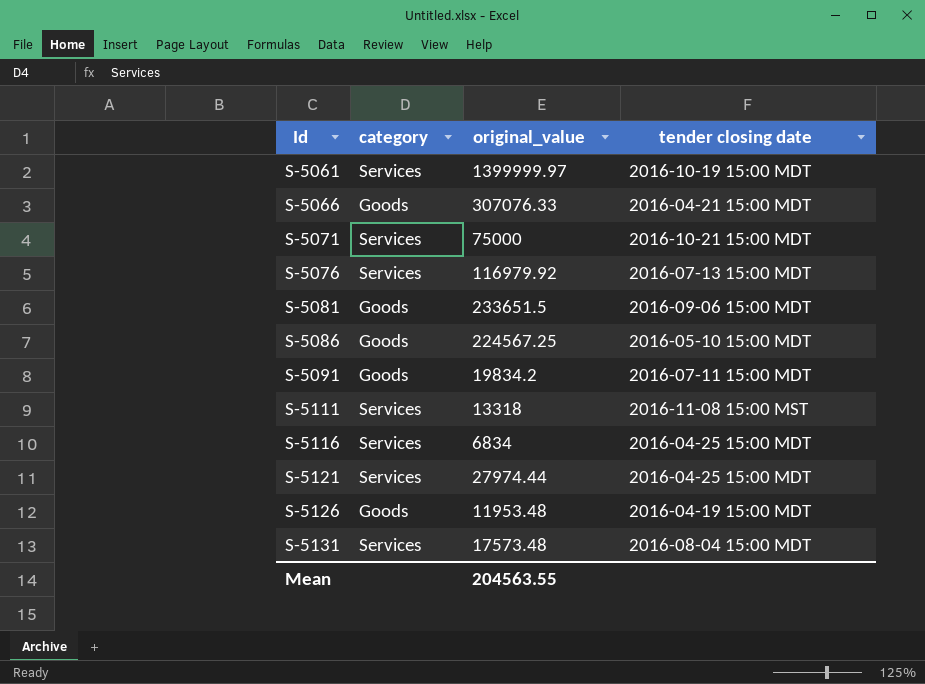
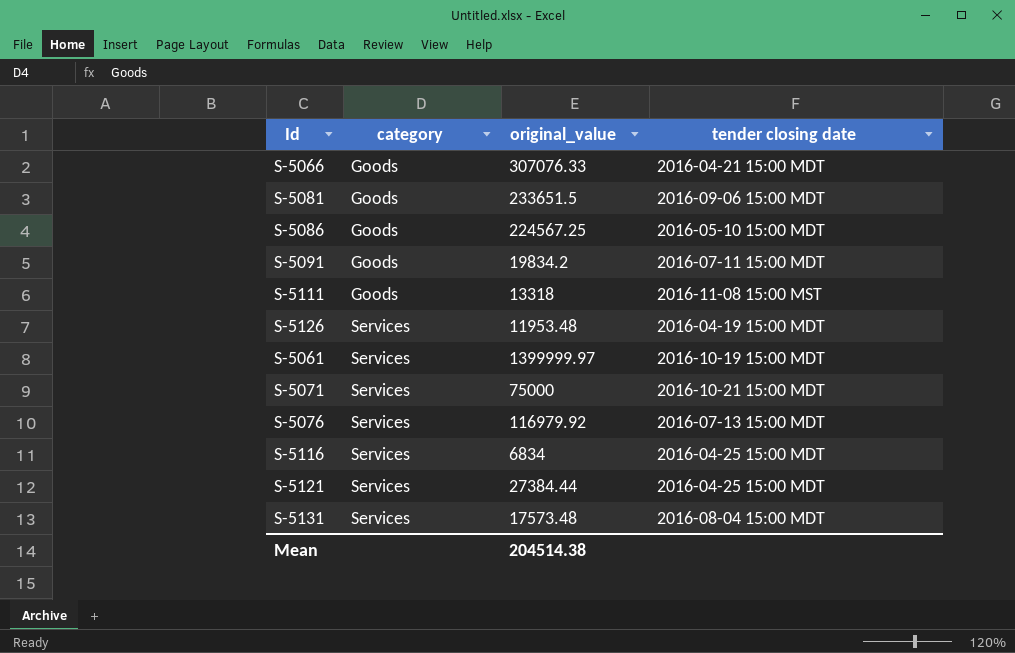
row order: Id ascending -> category ascending
S-5111 | category: Services -> Goods
S-5126 | category: Goods -> Services
S-5121 | original_value: 27974.44 -> 27384.44
Mean | original_value: 204563.55 -> 204514.38

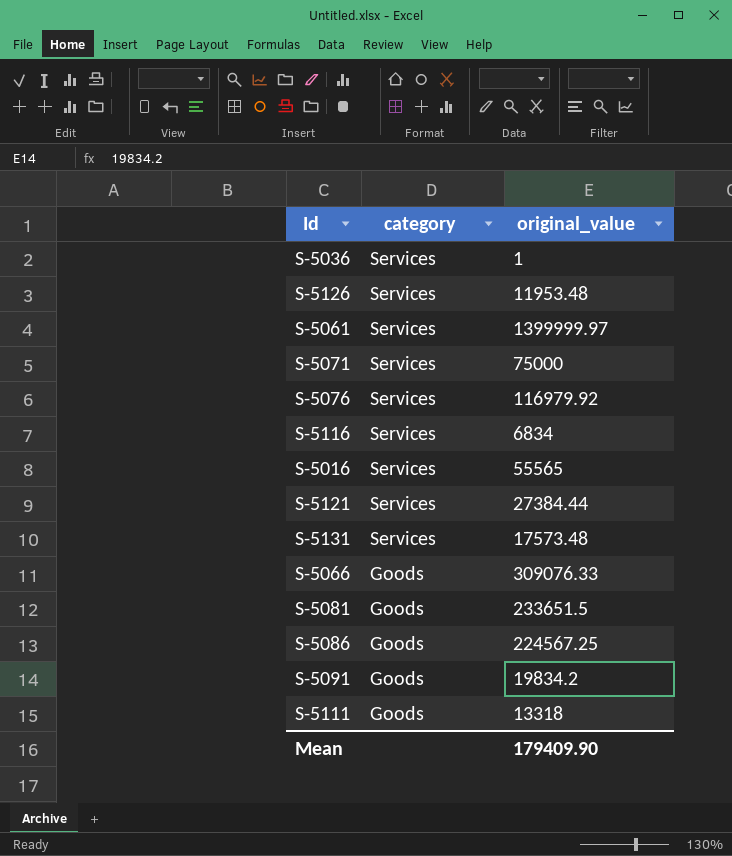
row order: category ascending -> category descending
column tender closing date | position: 4 -> none
row S-5036: none -> Services | 1
row S-5016: none -> Services | 55565
S-5066 | original_value: 307076.33 -> 309076.33
Mean | original_value: 204514.38 -> 179409.90

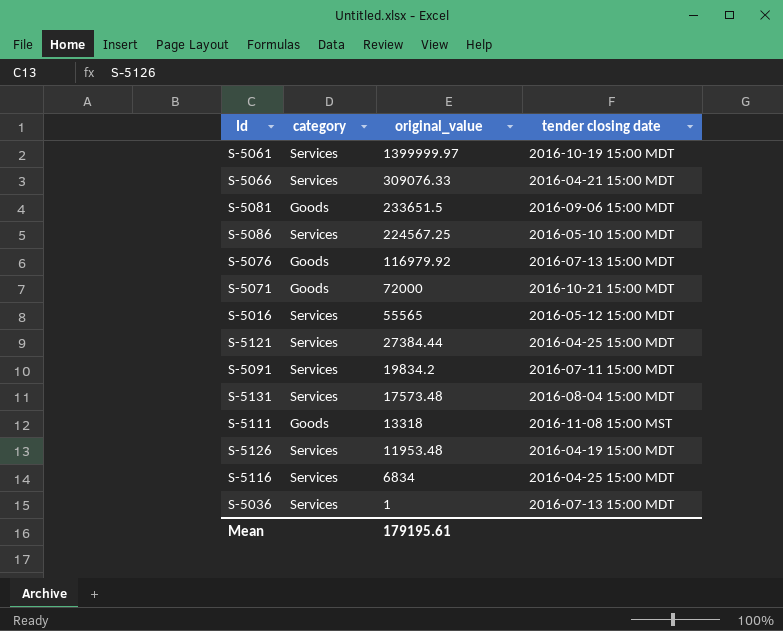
row order: category descending -> original_value descending
column tender closing date | position: none -> 4
S-5066 | category: Goods -> Services
S-5086 | category: Goods -> Services
S-5076 | category: Services -> Goods
S-5071 | category: Services -> Goods
S-5071 | original_value: 75000 -> 72000
S-5091 | category: Goods -> Services
Mean | original_value: 179409.90 -> 179195.61

